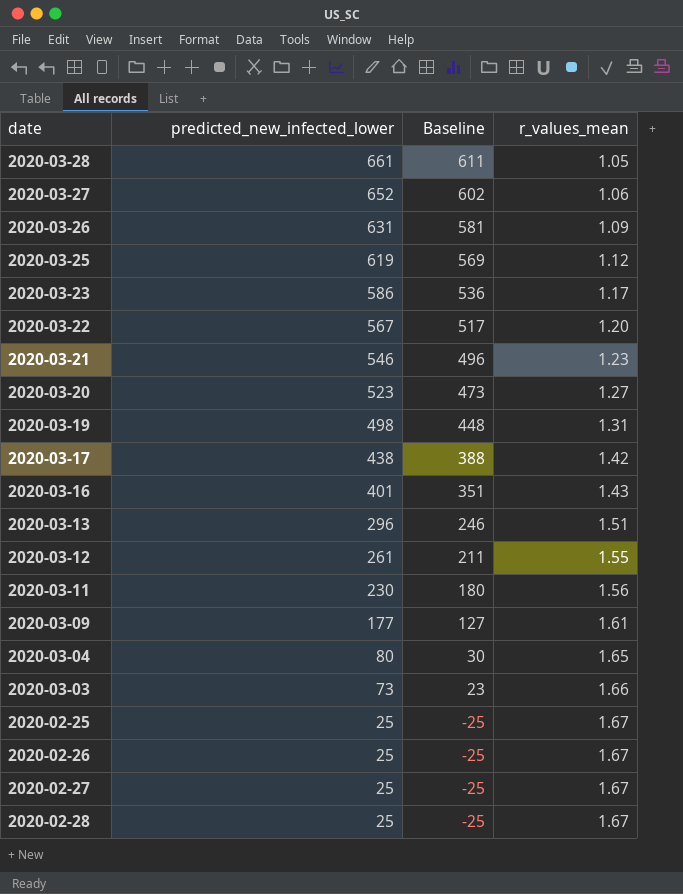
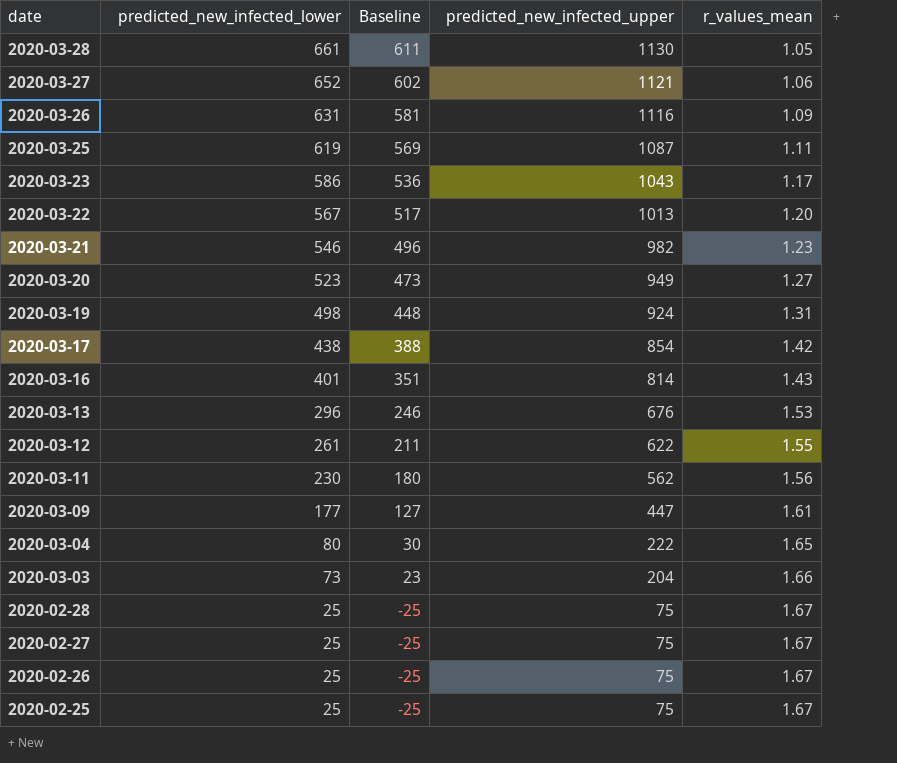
row order: predicted_new_infected_lower descending -> date descending
column predicted_new_infected_upper | position: none -> 4
2020-03-25 | r_values_mean: 1.12 -> 1.11
2020-03-13 | r_values_mean: 1.51 -> 1.53

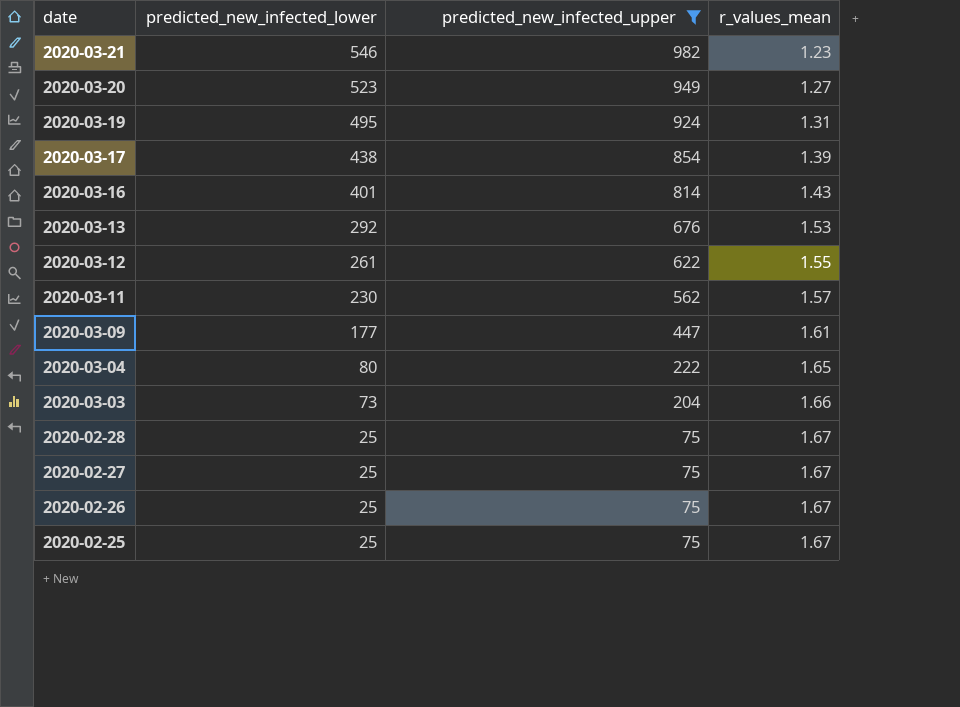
filter: none -> predicted_new_infected_upper <= 982
column Baseline | formula: [predicted_new_infected_lower] - 50 -> none
2020-03-19 | predicted_new_infected_lower: 498 -> 495
2020-03-17 | r_values_mean: 1.42 -> 1.39
2020-03-13 | predicted_new_infected_lower: 296 -> 292
2020-03-11 | r_values_mean: 1.56 -> 1.57

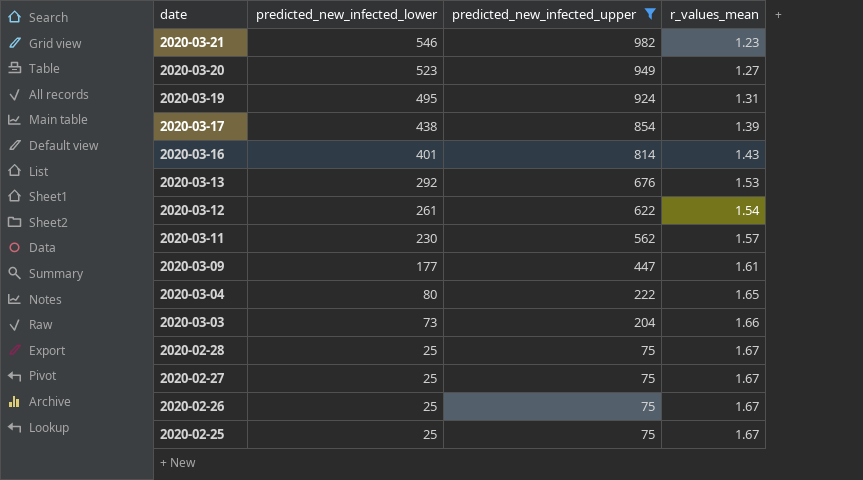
2020-03-12 | r_values_mean: 1.55 -> 1.54

